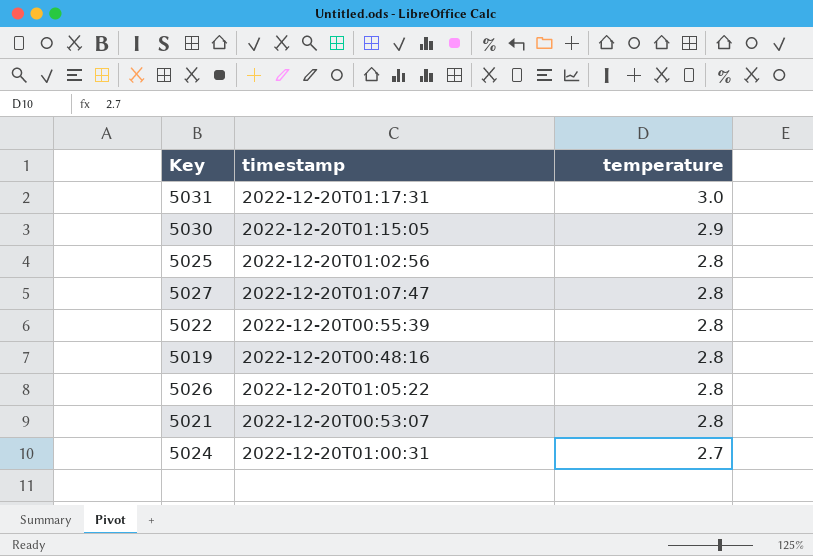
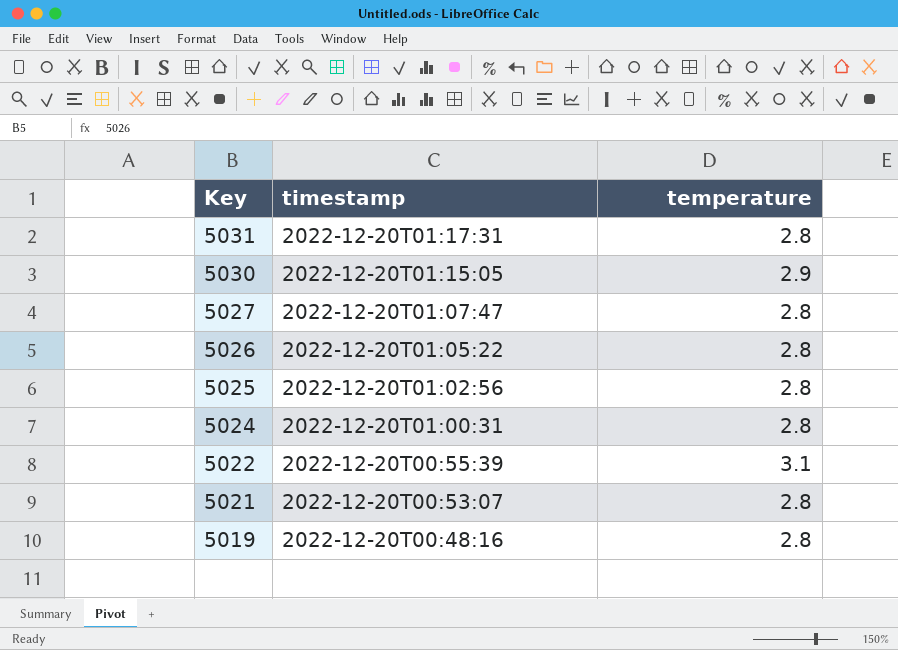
row order: temperature descending -> Key descending
5031 | temperature: 3.0 -> 2.8
5024 | temperature: 2.7 -> 2.8
5022 | temperature: 2.8 -> 3.1

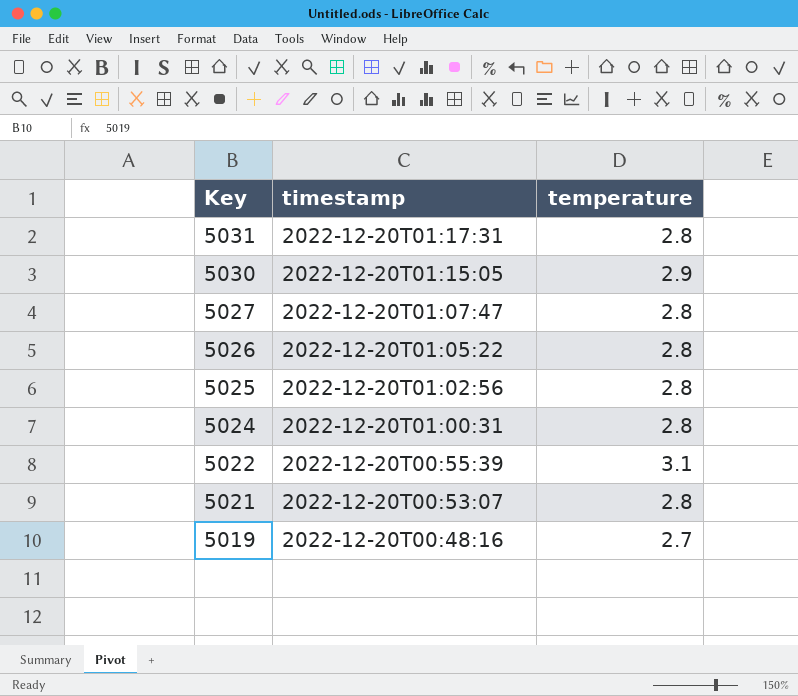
5019 | temperature: 2.8 -> 2.7

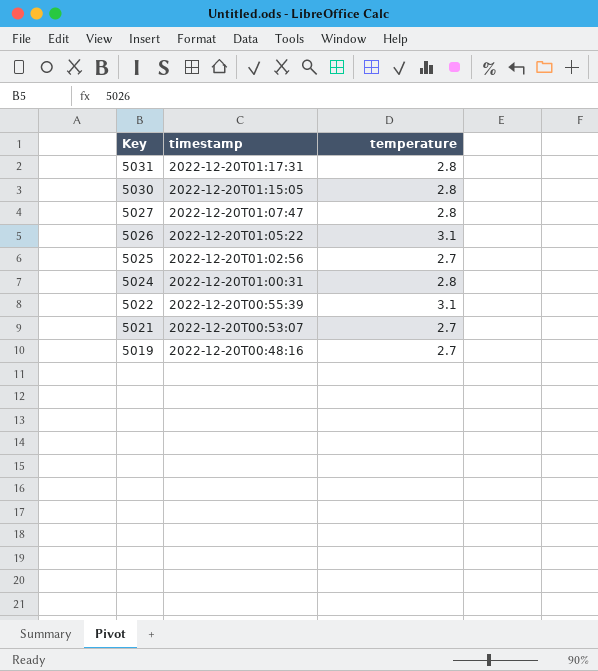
5030 | temperature: 2.9 -> 2.8
5026 | temperature: 2.8 -> 3.1
5025 | temperature: 2.8 -> 2.7
5021 | temperature: 2.8 -> 2.7

